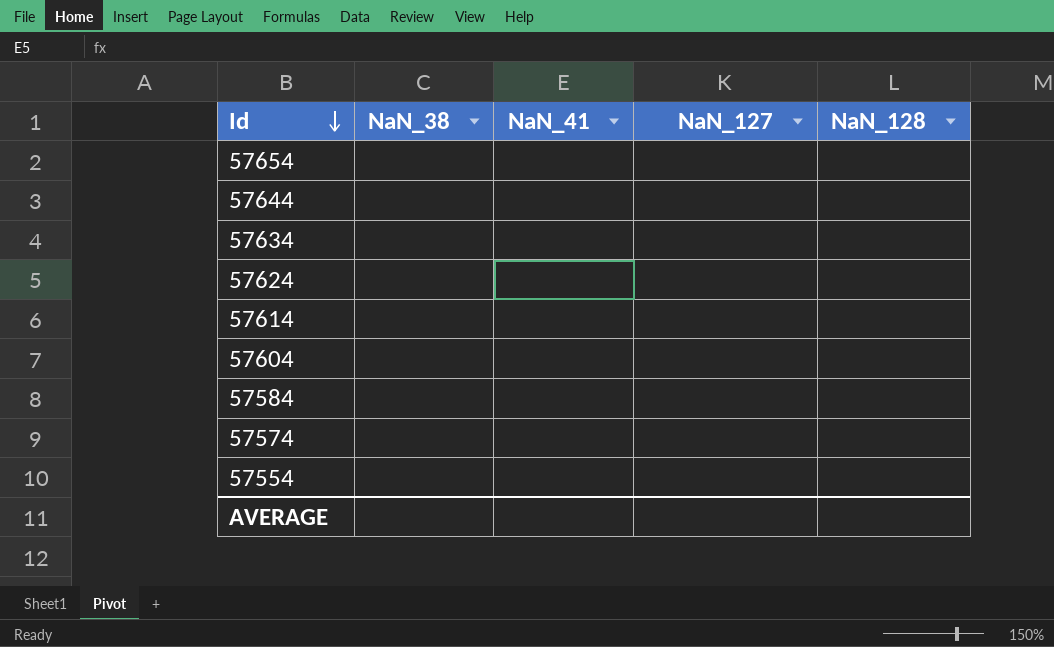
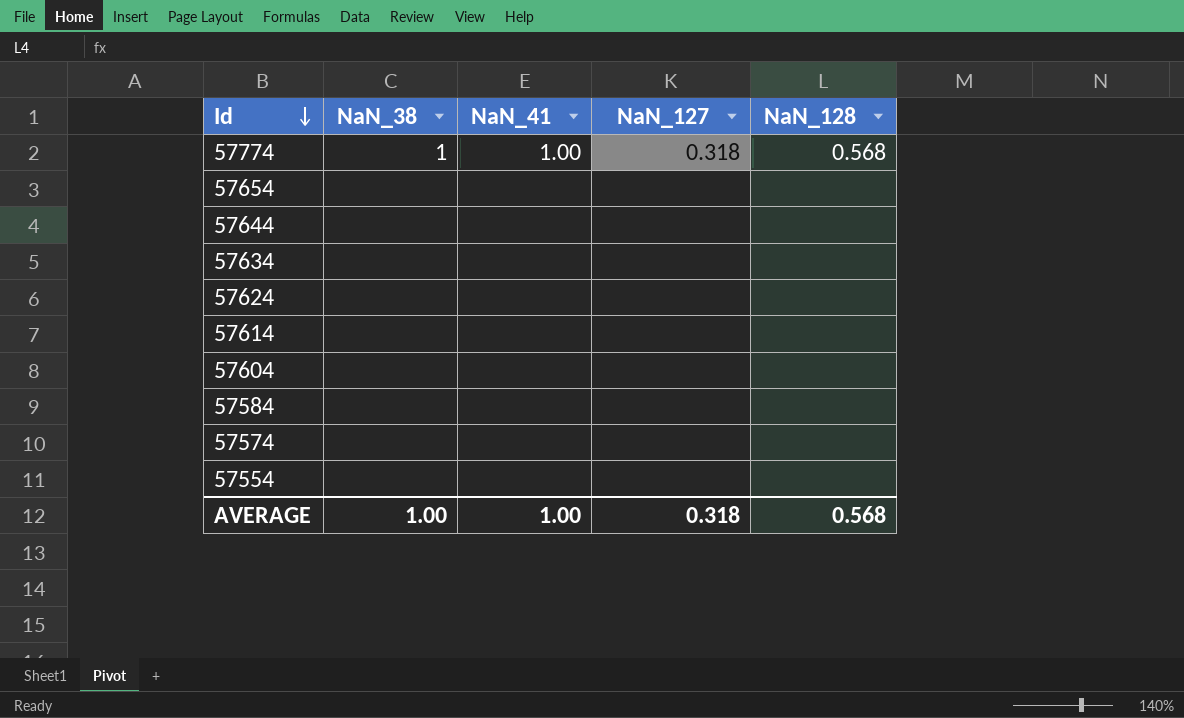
row 57774: none -> 1 | 1.00 | 0.318 | 0.568
AVERAGE | NaN_38: none -> 1.00
AVERAGE | NaN_41: none -> 1.00
AVERAGE | NaN_127: none -> 0.318
AVERAGE | NaN_128: none -> 0.568

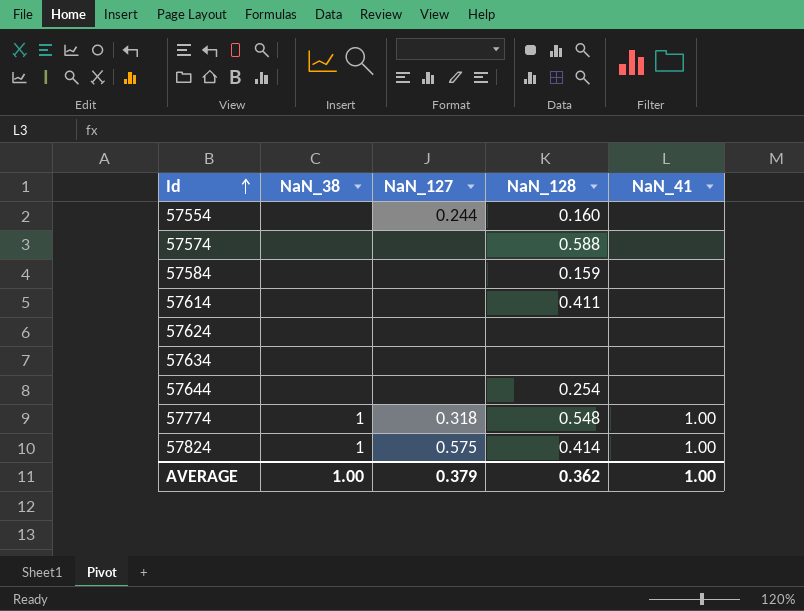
row order: Id descending -> Id ascending
column NaN_41 | position: 3 -> 5
row 57654: none | none | none | none -> none
row 57604: none | none | none | none -> none
57554 | NaN_127: none -> 0.244
57554 | NaN_128: none -> 0.160
57574 | NaN_128: none -> 0.588
57584 | NaN_128: none -> 0.159
57614 | NaN_128: none -> 0.411
57644 | NaN_128: none -> 0.254
57774 | NaN_128: 0.568 -> 0.548
row 57824: none -> 1 | 0.575 | 0.414 | 1.00
AVERAGE | NaN_127: 0.318 -> 0.379
AVERAGE | NaN_128: 0.568 -> 0.362

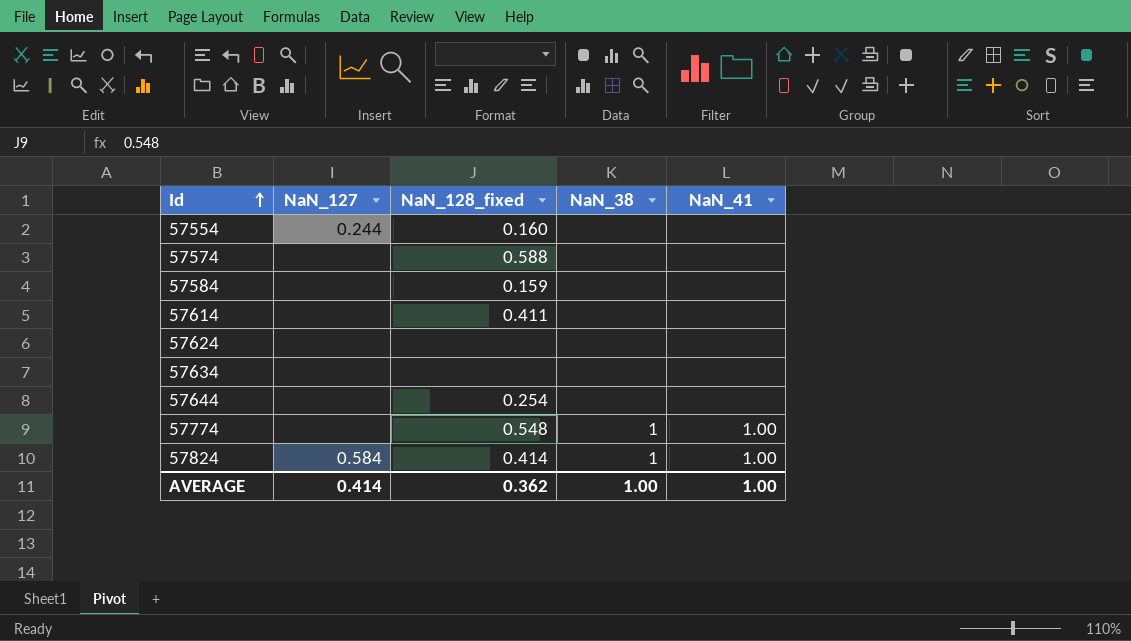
column name: NaN_128 -> NaN_128_fixed
column NaN_38 | position: 2 -> 4
57774 | NaN_127: 0.318 -> none
57824 | NaN_127: 0.575 -> 0.584
AVERAGE | NaN_127: 0.379 -> 0.414

